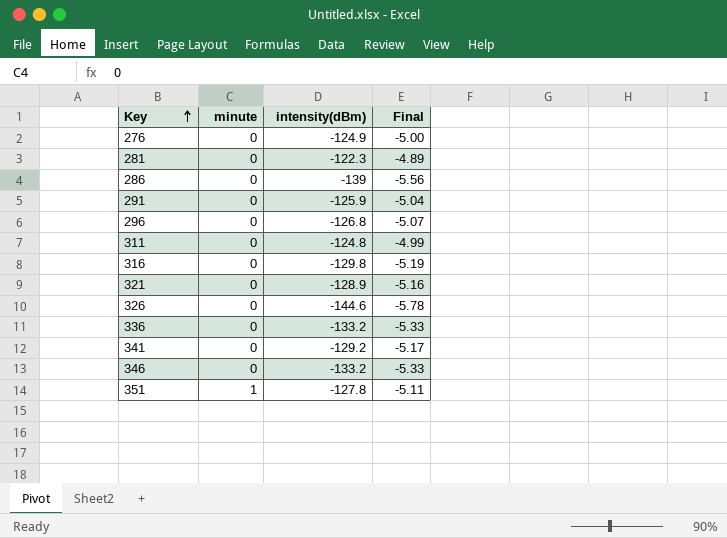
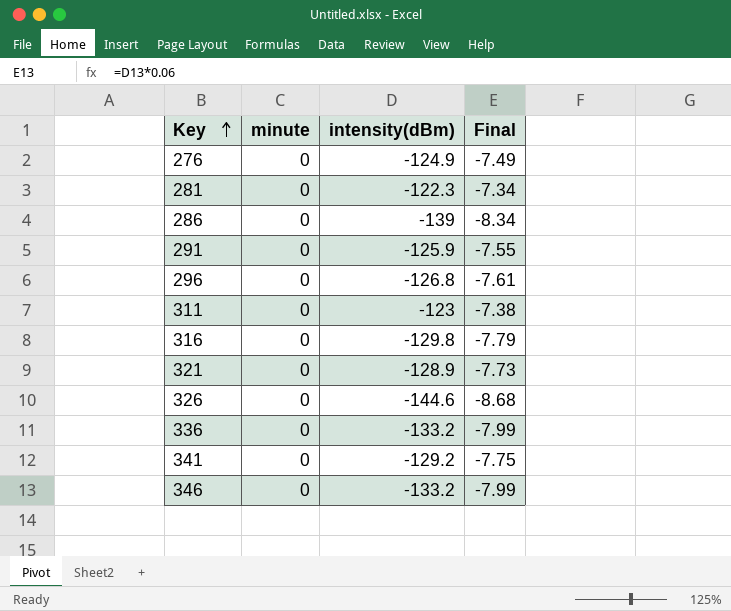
column Final | formula: [intensity(dBm)] * 0.04 -> [intensity(dBm)] * 0.06
row 351: 1 | -127.8 | -5.11 -> none
311 | intensity(dBm): -124.8 -> -123

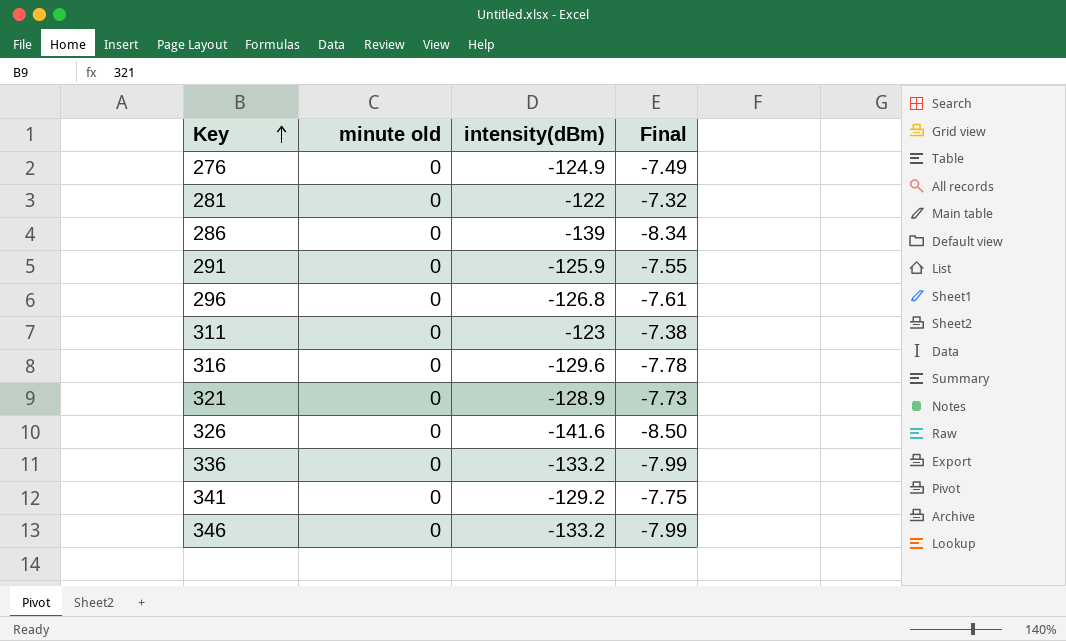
column name: minute -> minute old
281 | intensity(dBm): -122.3 -> -122
281 | Final: -7.34 -> -7.32
316 | intensity(dBm): -129.8 -> -129.6
316 | Final: -7.79 -> -7.78
326 | intensity(dBm): -144.6 -> -141.6
326 | Final: -8.68 -> -8.50

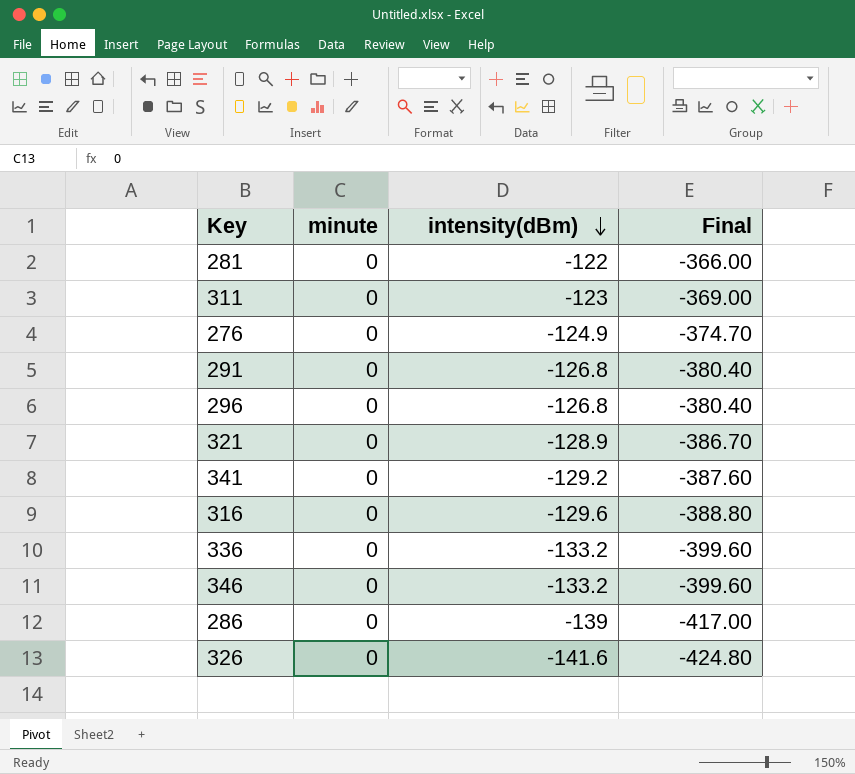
row order: Key ascending -> intensity(dBm) descending
column name: minute old -> minute
column Final | formula: [intensity(dBm)] * 0.06 -> [intensity(dBm)] * 3
291 | intensity(dBm): -125.9 -> -126.8

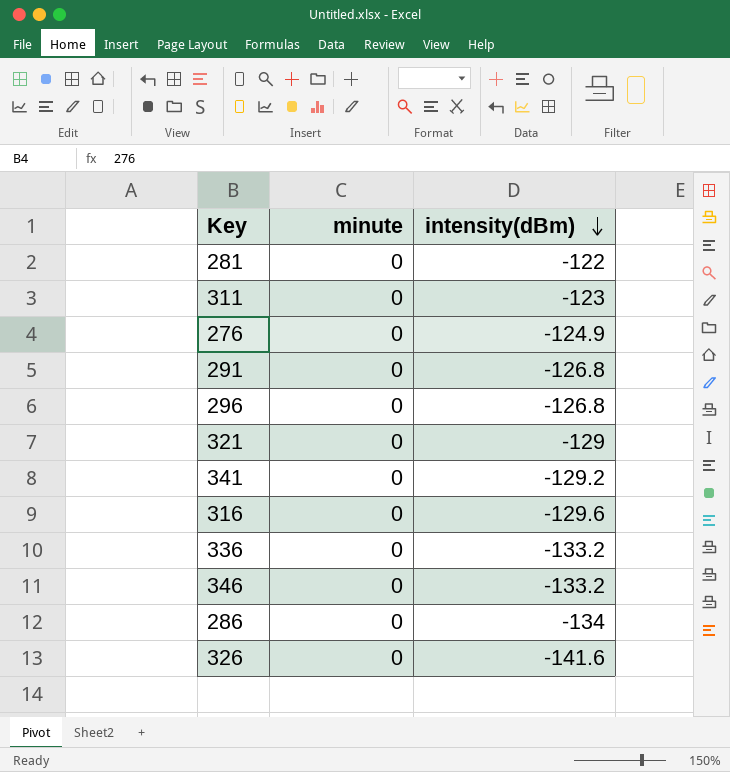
column Final | formula: [intensity(dBm)] * 3 -> none
321 | intensity(dBm): -128.9 -> -129
286 | intensity(dBm): -139 -> -134

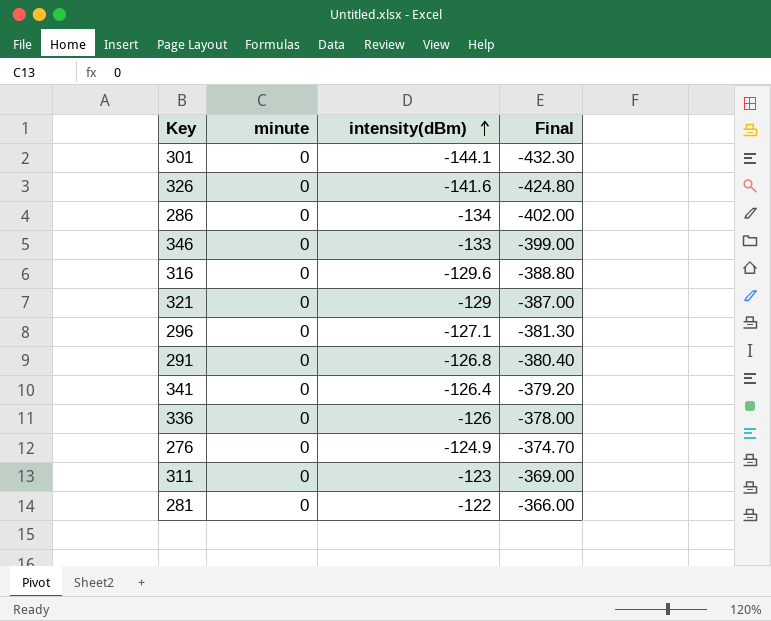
row order: intensity(dBm) descending -> intensity(dBm) ascending
column Final | formula: none -> [intensity(dBm)] * 3
row 301: none -> 0 | -144.1 | -432.30
346 | intensity(dBm): -133.2 -> -133
296 | intensity(dBm): -126.8 -> -127.1
341 | intensity(dBm): -129.2 -> -126.4
336 | intensity(dBm): -133.2 -> -126

